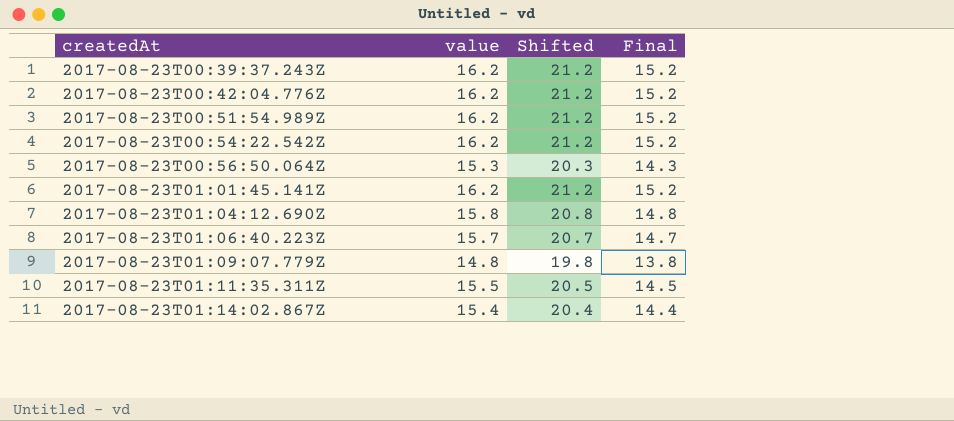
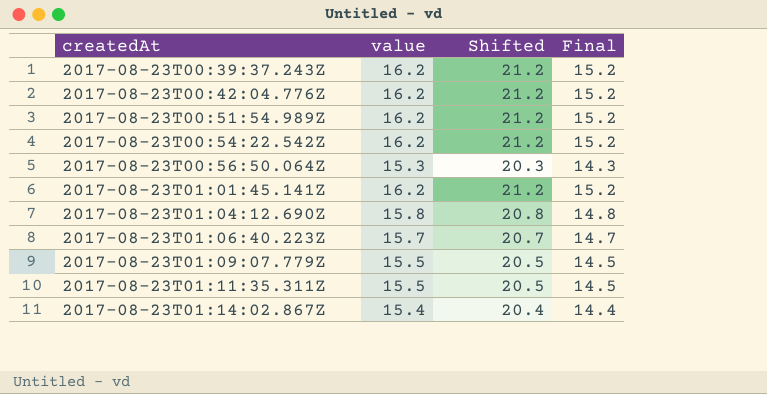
2017-08-23T01:09:07.779Z | value: 14.8 -> 15.5
2017-08-23T01:09:07.779Z | Shifted: 19.8 -> 20.5
2017-08-23T01:09:07.779Z | Final: 13.8 -> 14.5

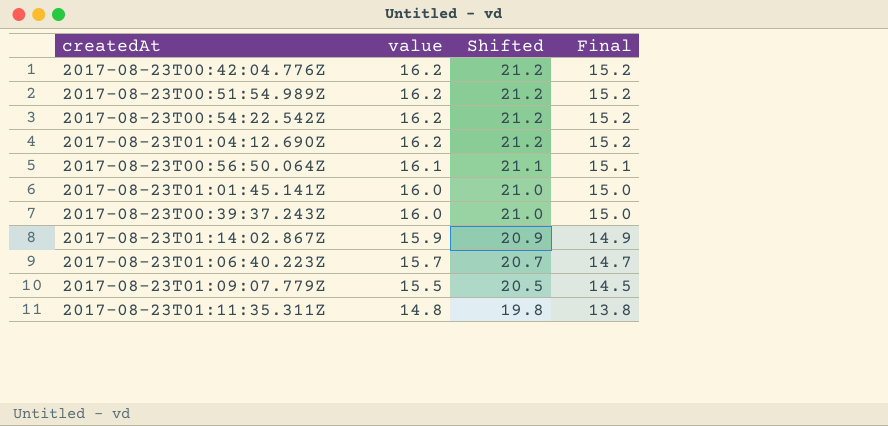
row order: createdAt ascending -> value descending
2017-08-23T01:04:12.690Z | value: 15.8 -> 16.2
2017-08-23T01:04:12.690Z | Shifted: 20.8 -> 21.2
2017-08-23T01:04:12.690Z | Final: 14.8 -> 15.2
2017-08-23T00:56:50.064Z | value: 15.3 -> 16.1
2017-08-23T00:56:50.064Z | Shifted: 20.3 -> 21.1
2017-08-23T00:56:50.064Z | Final: 14.3 -> 15.1
2017-08-23T01:01:45.141Z | value: 16.2 -> 16.0
2017-08-23T01:01:45.141Z | Shifted: 21.2 -> 21.0
2017-08-23T01:01:45.141Z | Final: 15.2 -> 15.0
2017-08-23T00:39:37.243Z | value: 16.2 -> 16.0
2017-08-23T00:39:37.243Z | Shifted: 21.2 -> 21.0
2017-08-23T00:39:37.243Z | Final: 15.2 -> 15.0
2017-08-23T01:14:02.867Z | value: 15.4 -> 15.9
2017-08-23T01:14:02.867Z | Shifted: 20.4 -> 20.9
2017-08-23T01:14:02.867Z | Final: 14.4 -> 14.9
2017-08-23T01:11:35.311Z | value: 15.5 -> 14.8
2017-08-23T01:11:35.311Z | Shifted: 20.5 -> 19.8
2017-08-23T01:11:35.311Z | Final: 14.5 -> 13.8

